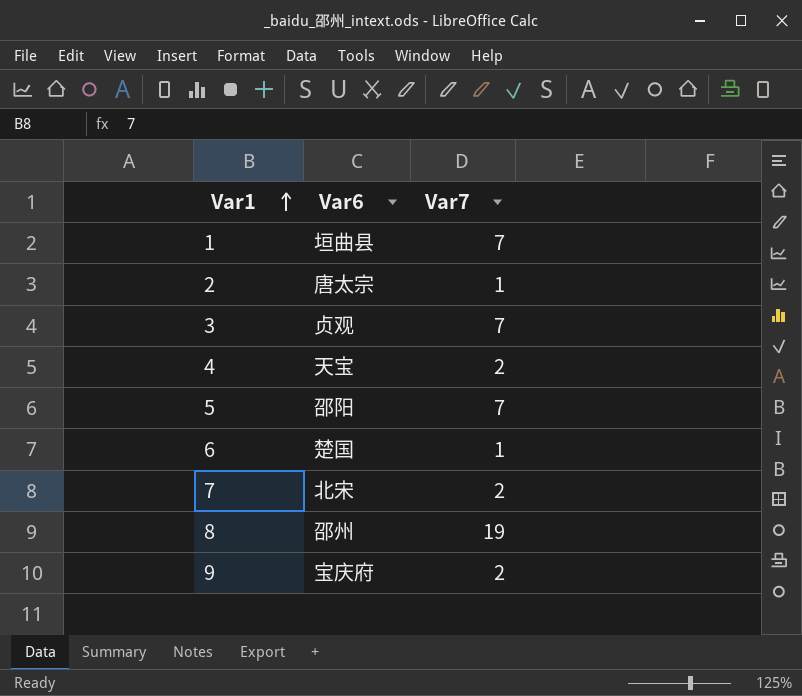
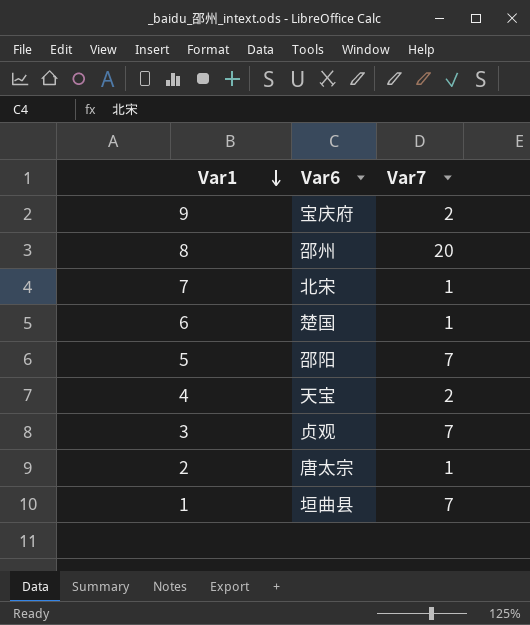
row order: Var1 ascending -> Var1 descending
8 | Var7: 19 -> 20
7 | Var7: 2 -> 1

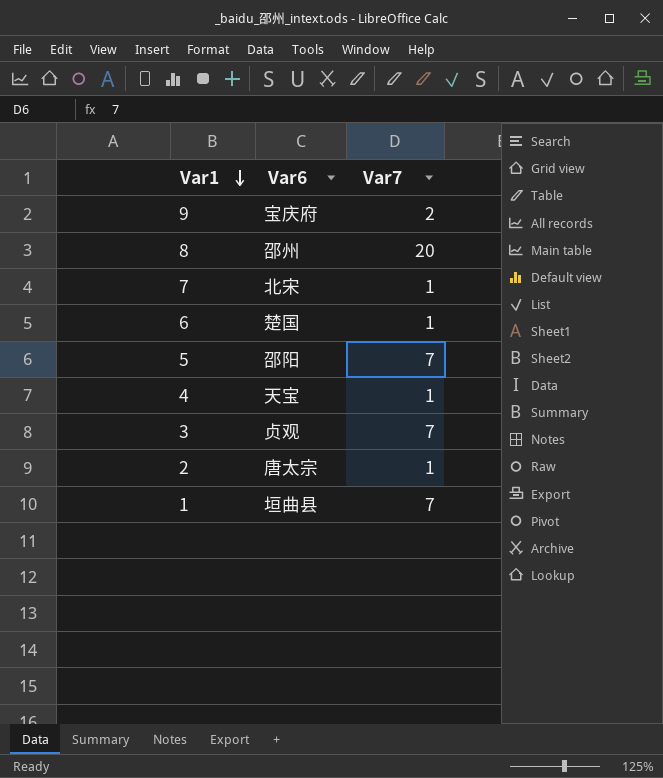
4 | Var7: 2 -> 1

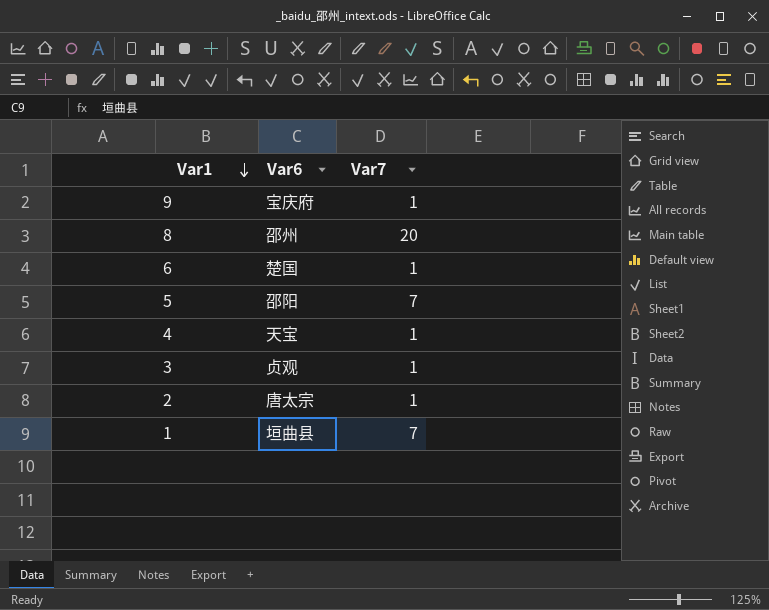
row 7: 北宋 | 1 -> none
9 | Var7: 2 -> 1
3 | Var7: 7 -> 1

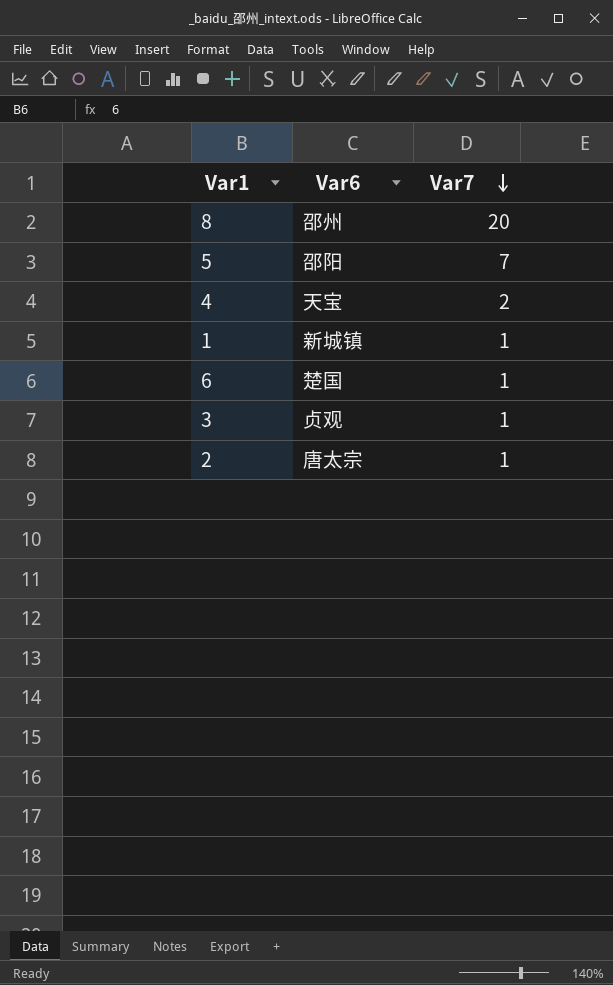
row order: Var1 descending -> Var7 descending
row 9: 宝庆府 | 1 -> none
4 | Var7: 1 -> 2
1 | Var6: 垣曲县 -> 新城镇
1 | Var7: 7 -> 1

